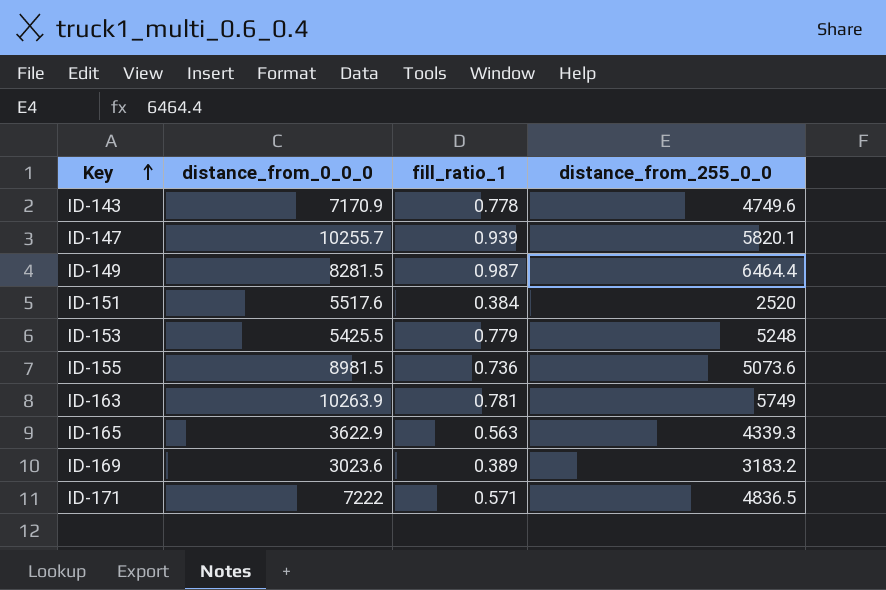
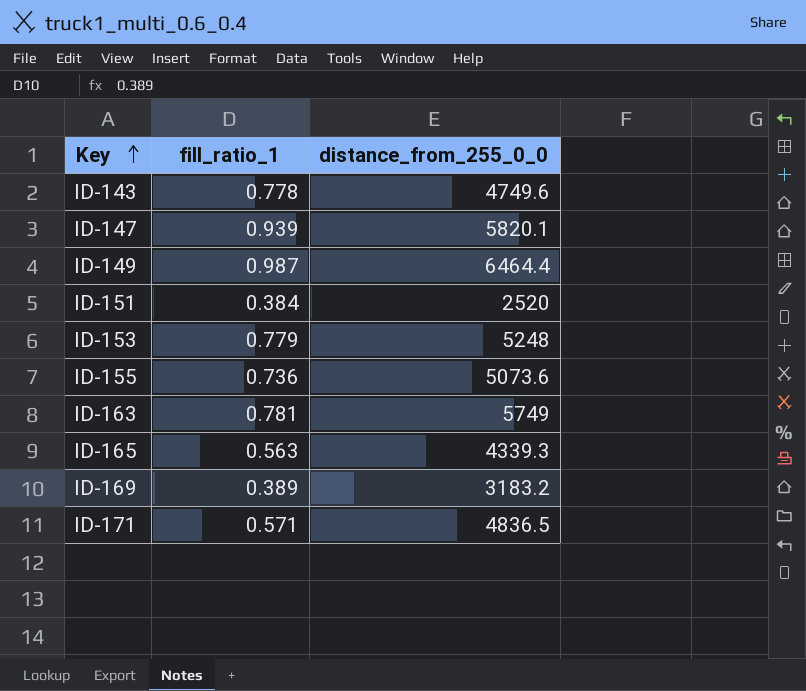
column distance_from_0_0_0 | position: 2 -> none

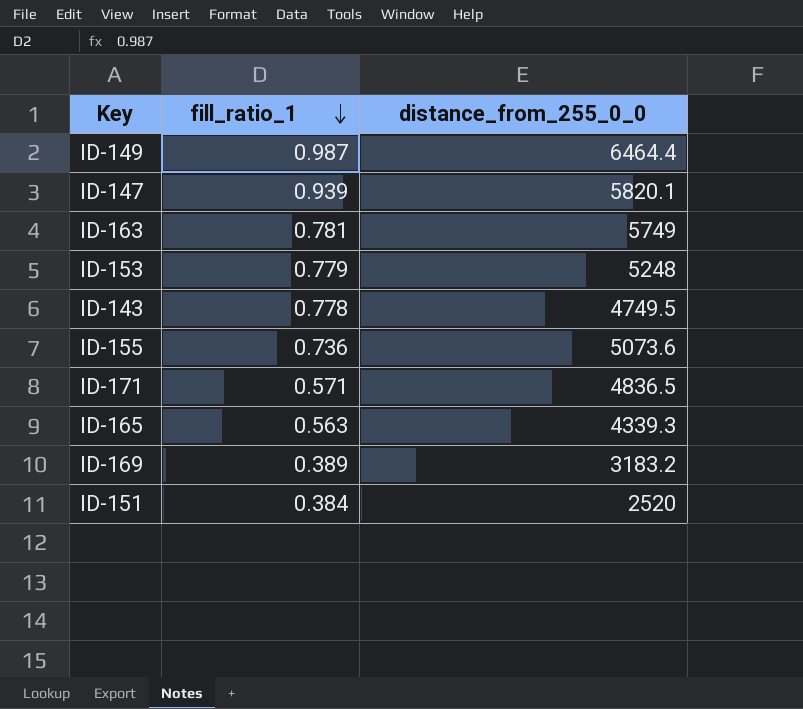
row order: Key ascending -> fill_ratio_1 descending
ID-143 | distance_from_255_0_0: 4749.6 -> 4749.5

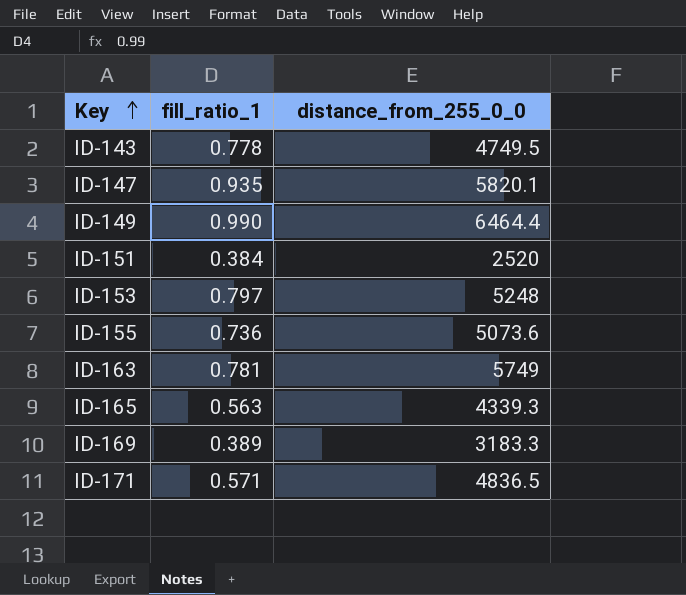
row order: fill_ratio_1 descending -> Key ascending
ID-147 | fill_ratio_1: 0.939 -> 0.935
ID-149 | fill_ratio_1: 0.987 -> 0.990
ID-153 | fill_ratio_1: 0.779 -> 0.797
ID-169 | distance_from_255_0_0: 3183.2 -> 3183.3

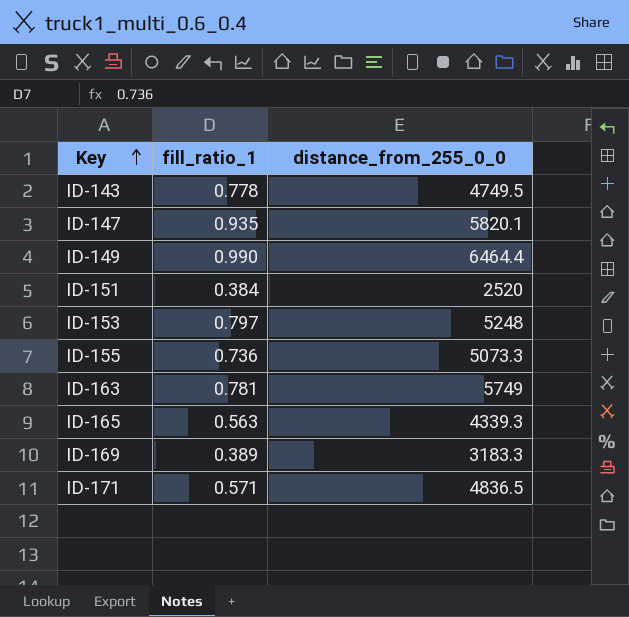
ID-155 | distance_from_255_0_0: 5073.6 -> 5073.3

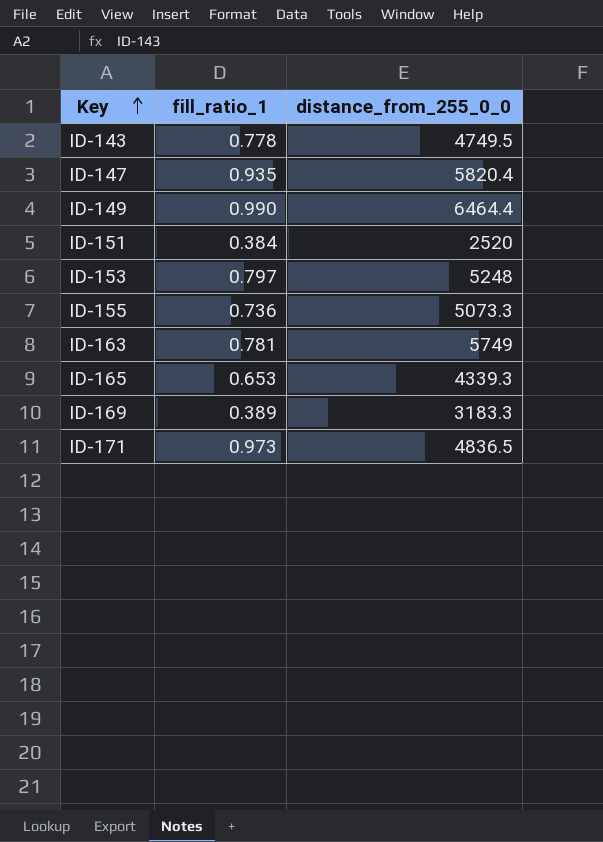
ID-147 | distance_from_255_0_0: 5820.1 -> 5820.4
ID-165 | fill_ratio_1: 0.563 -> 0.653
ID-171 | fill_ratio_1: 0.571 -> 0.973

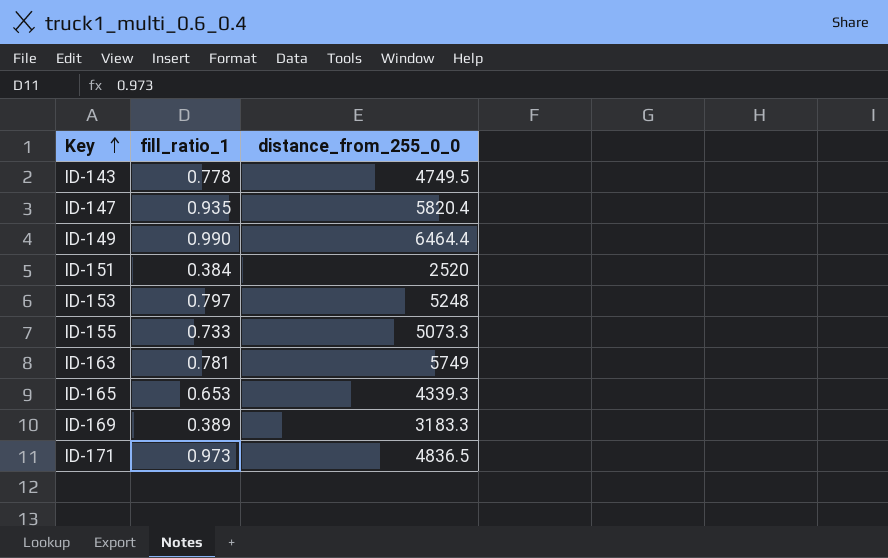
ID-155 | fill_ratio_1: 0.736 -> 0.733

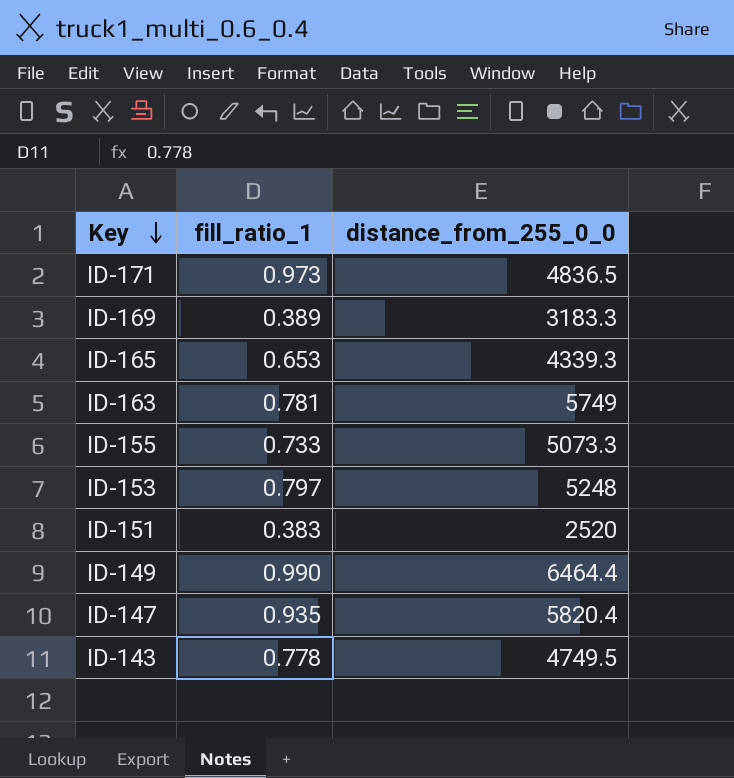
row order: Key ascending -> Key descending
ID-151 | fill_ratio_1: 0.384 -> 0.383

